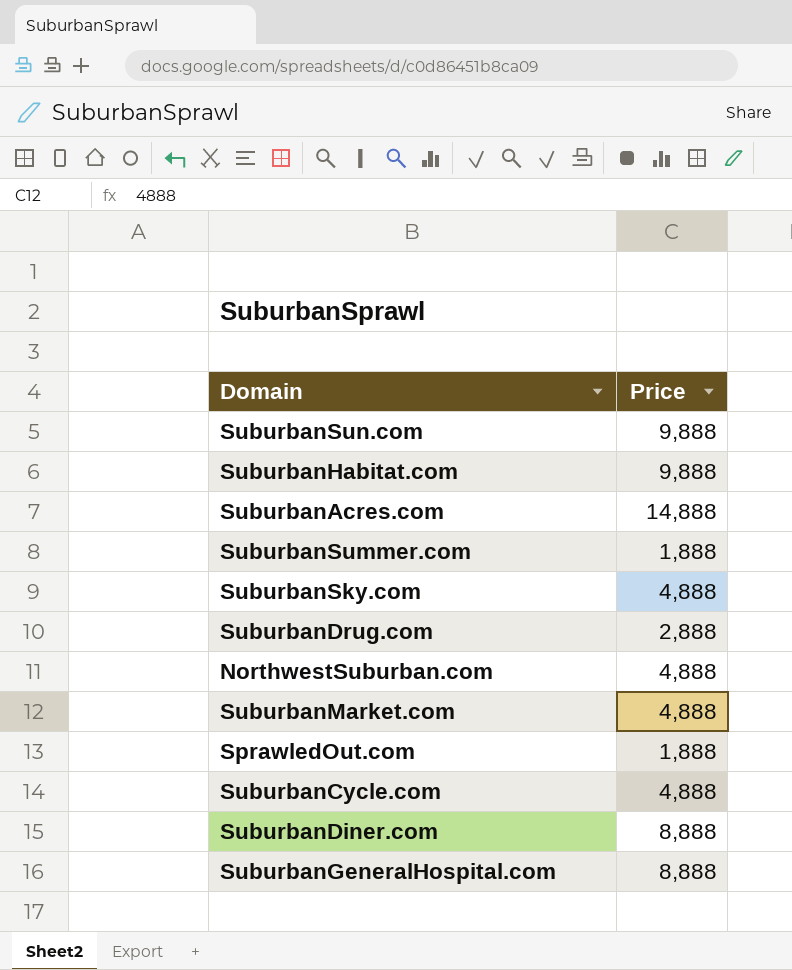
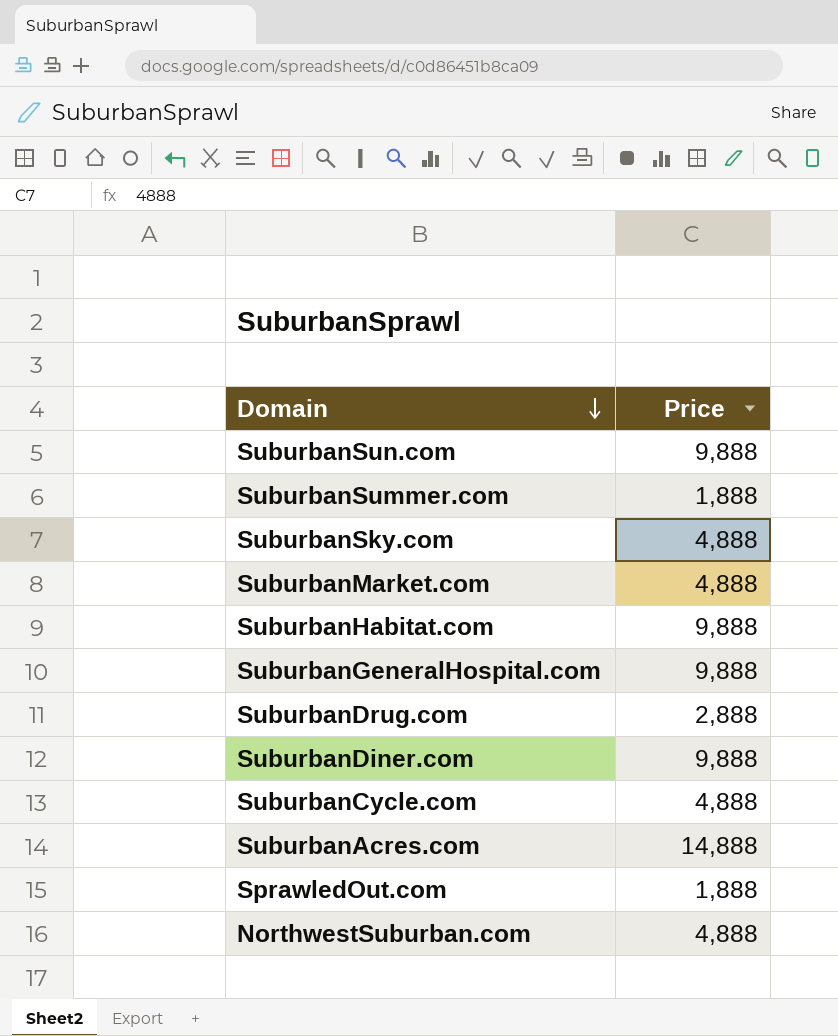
row order: none -> Domain descending
SuburbanGeneralHospital.com | Price: 8,888 -> 9,888
SuburbanDiner.com | Price: 8,888 -> 9,888

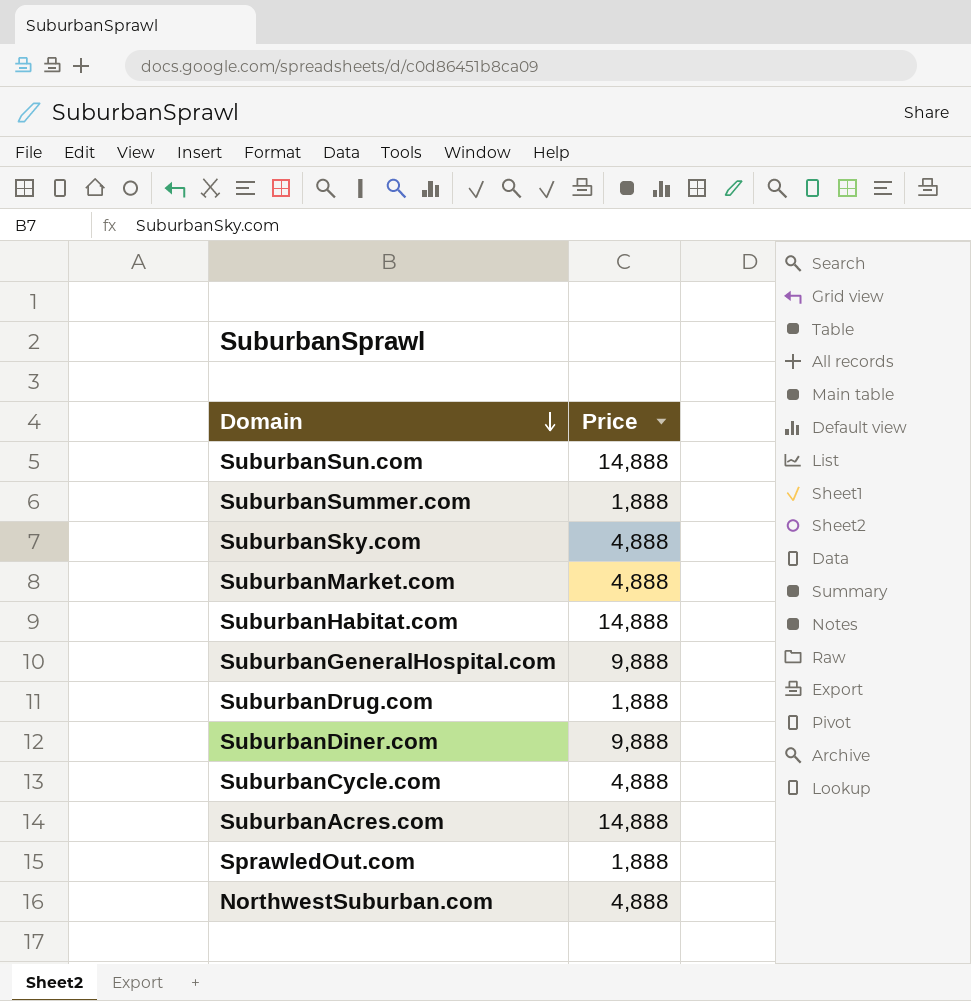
SuburbanSun.com | Price: 9,888 -> 14,888
SuburbanHabitat.com | Price: 9,888 -> 14,888
SuburbanDrug.com | Price: 2,888 -> 1,888

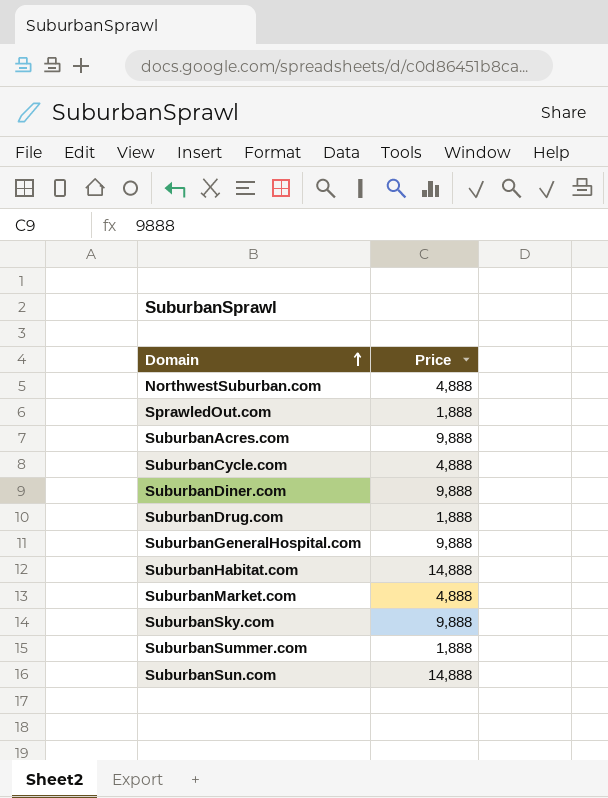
row order: Domain descending -> Domain ascending
SuburbanAcres.com | Price: 14,888 -> 9,888
SuburbanSky.com | Price: 4,888 -> 9,888

